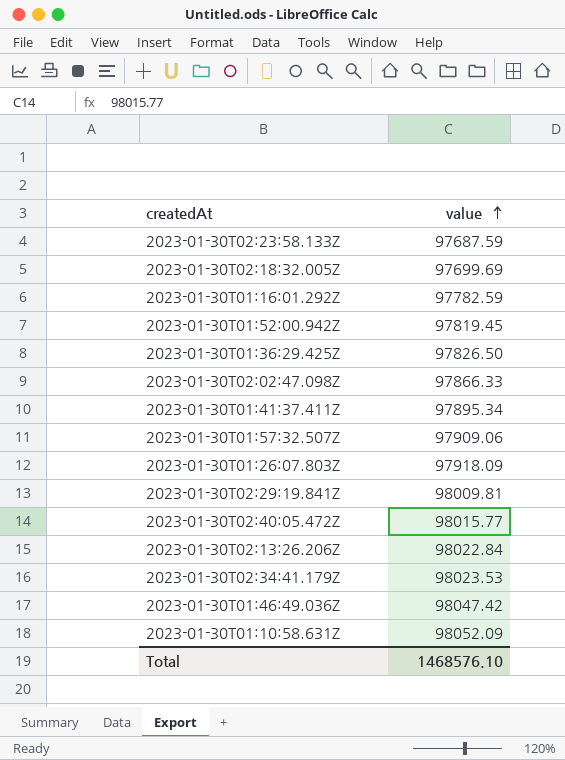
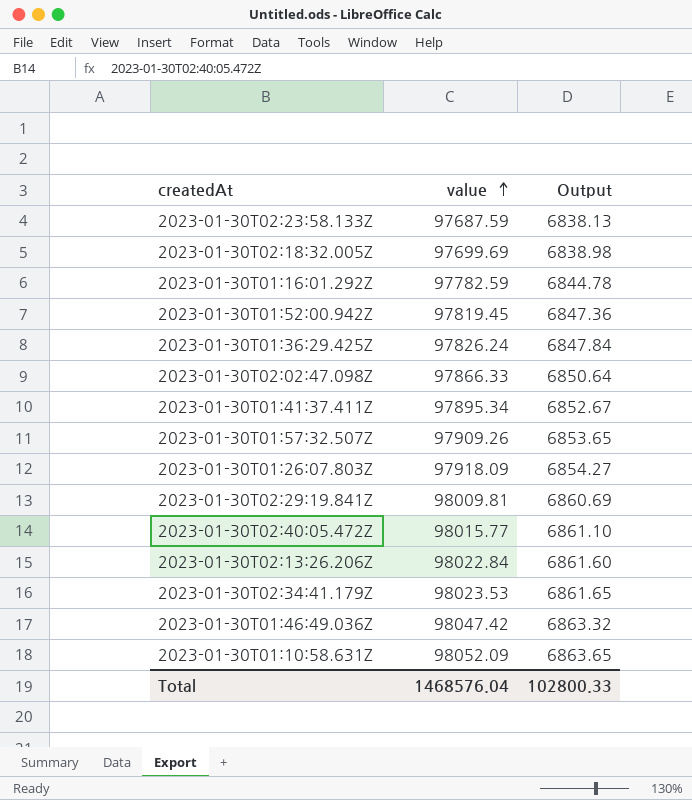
column Output | formula: none -> [value] * 0.07
2023-01-30T01:36:29.425Z | value: 97826.50 -> 97826.24
2023-01-30T01:57:32.507Z | value: 97909.06 -> 97909.26
Total | value: 1468576.10 -> 1468576.04

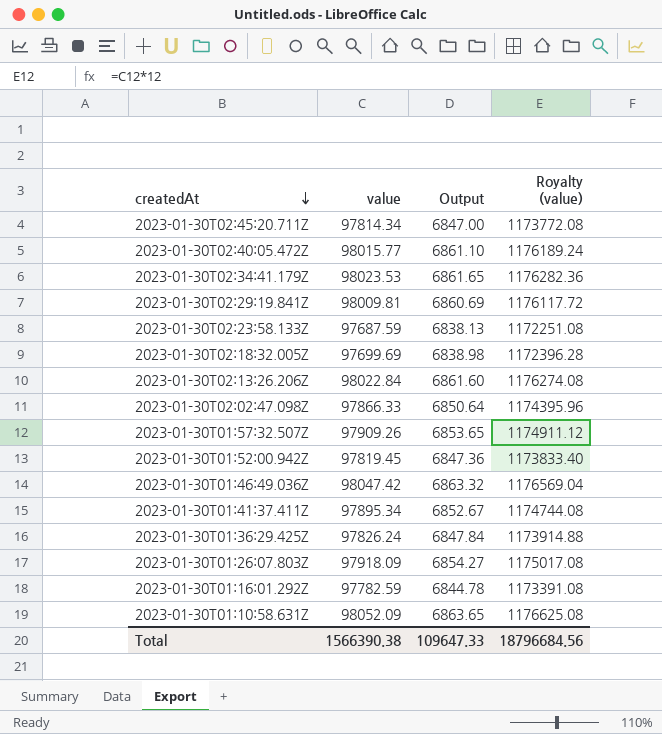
row order: value ascending -> createdAt descending
column Royalty (value) | formula: none -> [value] * 12
row 2023-01-30T02:45:20.711Z: none -> 97814.34 | 6847.00 | 1173772.08
Total | value: 1468576.04 -> 1566390.38
Total | Output: 102800.33 -> 109647.33

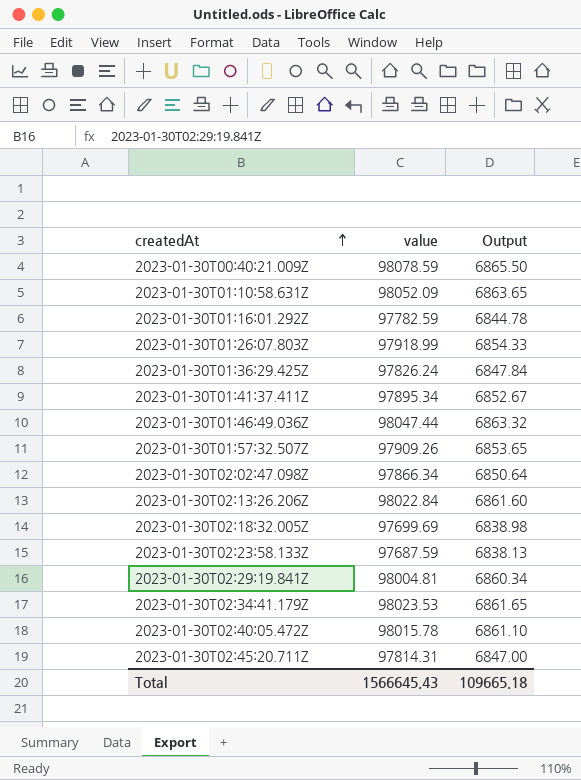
row order: createdAt descending -> createdAt ascending
column Royalty (value) | formula: [value] * 12 -> none
row 2023-01-30T01:52:00.942Z: 97819.45 | 6847.36 | 1173833.40 -> none
row 2023-01-30T00:40:21.009Z: none -> 98078.59 | 6865.50
2023-01-30T01:26:07.803Z | value: 97918.09 -> 97918.99
2023-01-30T01:26:07.803Z | Output: 6854.27 -> 6854.33
2023-01-30T01:46:49.036Z | value: 98047.42 -> 98047.44
2023-01-30T02:02:47.098Z | value: 97866.33 -> 97866.34
2023-01-30T02:29:19.841Z | value: 98009.81 -> 98004.81
2023-01-30T02:29:19.841Z | Output: 6860.69 -> 6860.34
2023-01-30T02:40:05.472Z | value: 98015.77 -> 98015.78
2023-01-30T02:45:20.711Z | value: 97814.34 -> 97814.31
Total | value: 1566390.38 -> 1566645.43
Total | Output: 109647.33 -> 109665.18

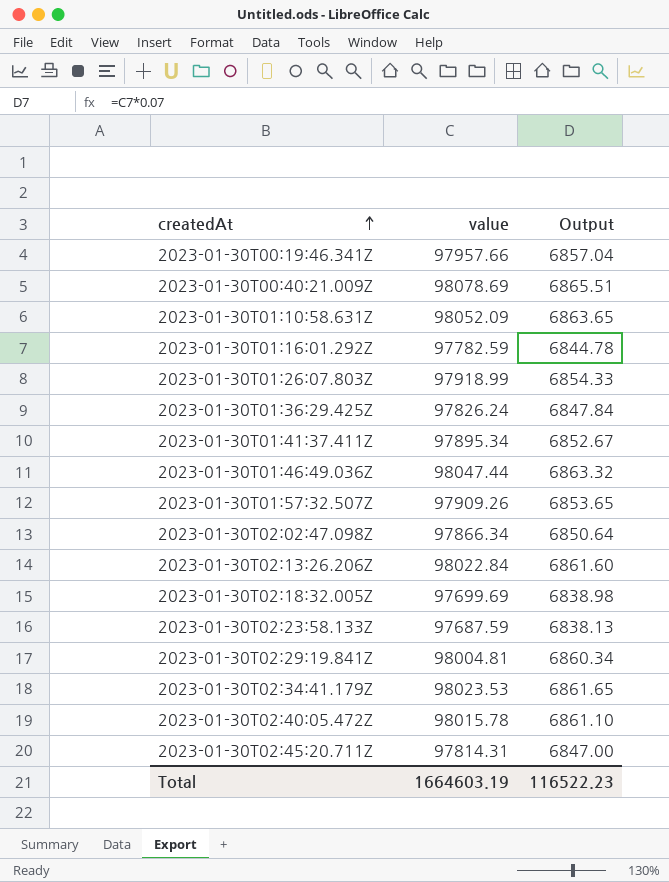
row 2023-01-30T00:19:46.341Z: none -> 97957.66 | 6857.04
2023-01-30T00:40:21.009Z | value: 98078.59 -> 98078.69
2023-01-30T00:40:21.009Z | Output: 6865.50 -> 6865.51
Total | value: 1566645.43 -> 1664603.19
Total | Output: 109665.18 -> 116522.23

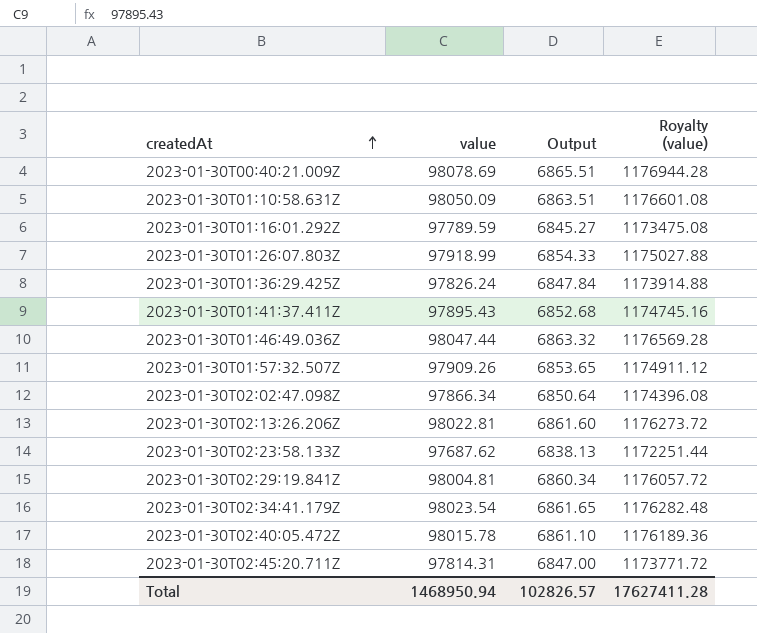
column Royalty (value) | formula: none -> [value] * 12
row 2023-01-30T00:19:46.341Z: 97957.66 | 6857.04 -> none
row 2023-01-30T02:18:32.005Z: 97699.69 | 6838.98 -> none
2023-01-30T01:10:58.631Z | value: 98052.09 -> 98050.09
2023-01-30T01:10:58.631Z | Output: 6863.65 -> 6863.51
2023-01-30T01:16:01.292Z | value: 97782.59 -> 97789.59
2023-01-30T01:16:01.292Z | Output: 6844.78 -> 6845.27
2023-01-30T01:41:37.411Z | value: 97895.34 -> 97895.43
2023-01-30T01:41:37.411Z | Output: 6852.67 -> 6852.68
2023-01-30T02:13:26.206Z | value: 98022.84 -> 98022.81
2023-01-30T02:23:58.133Z | value: 97687.59 -> 97687.62
2023-01-30T02:34:41.179Z | value: 98023.53 -> 98023.54
Total | value: 1664603.19 -> 1468950.94
Total | Output: 116522.23 -> 102826.57

